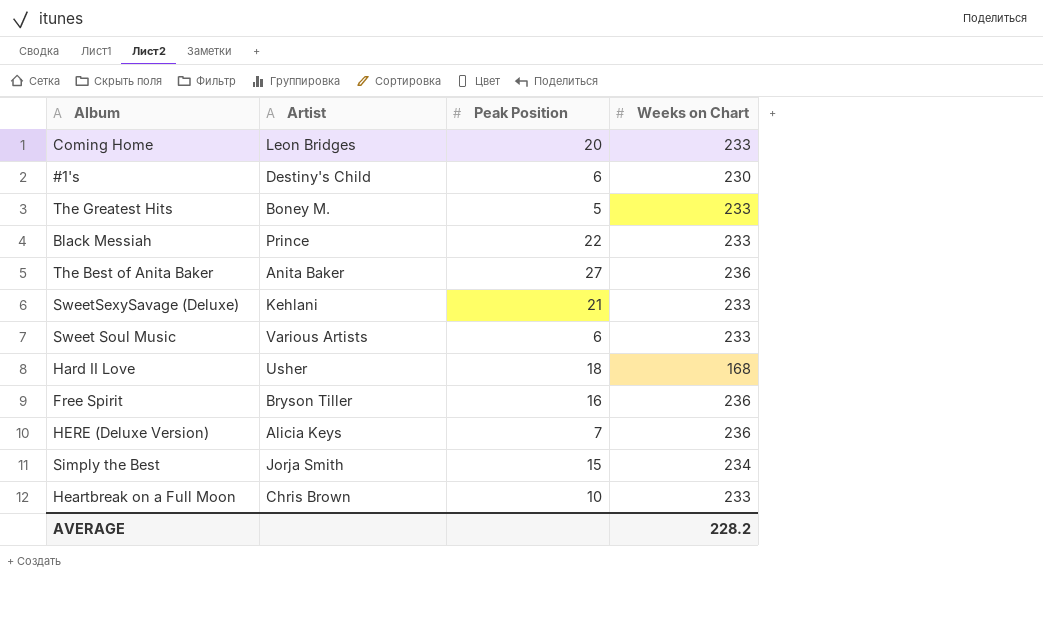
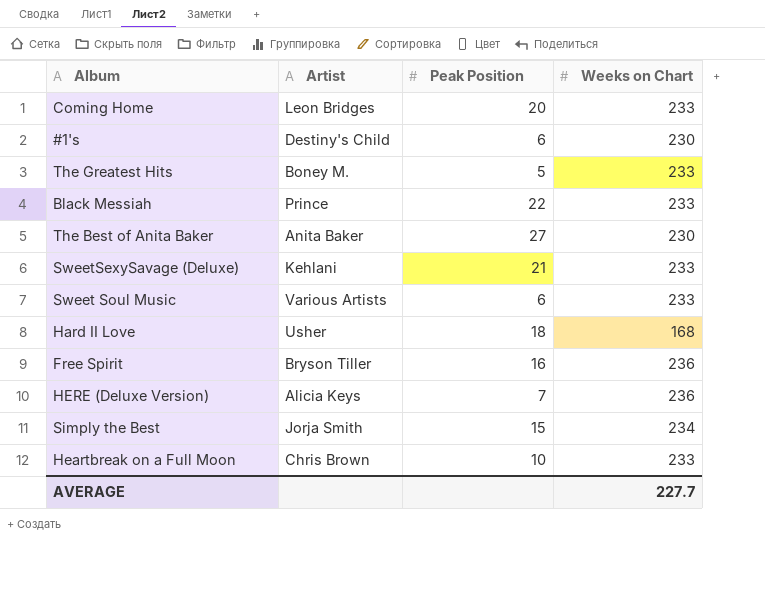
The Best of Anita Baker | Weeks on Chart: 236 -> 230
AVERAGE | Weeks on Chart: 228.2 -> 227.7

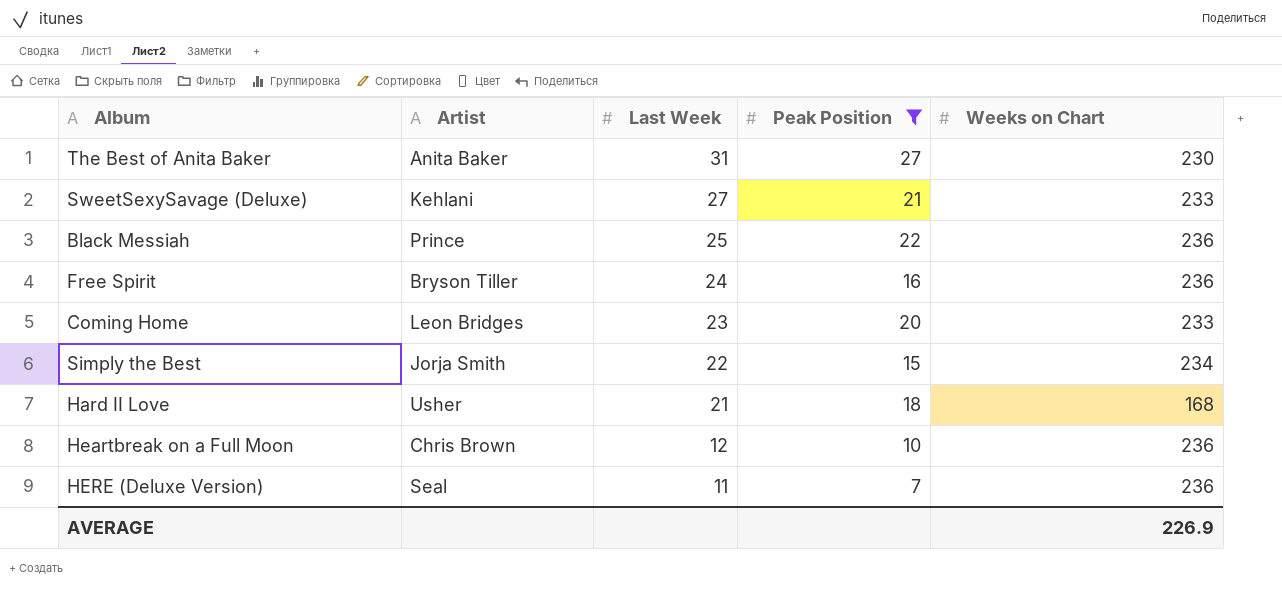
filter: none -> Peak Position >= 7
row order: none -> Last Week descending
column Last Week | position: none -> 3
Black Messiah | Weeks on Chart: 233 -> 236
Heartbreak on a Full Moon | Weeks on Chart: 233 -> 236
HERE (Deluxe Version) | Artist: Alicia Keys -> Seal
AVERAGE | Weeks on Chart: 227.7 -> 226.9

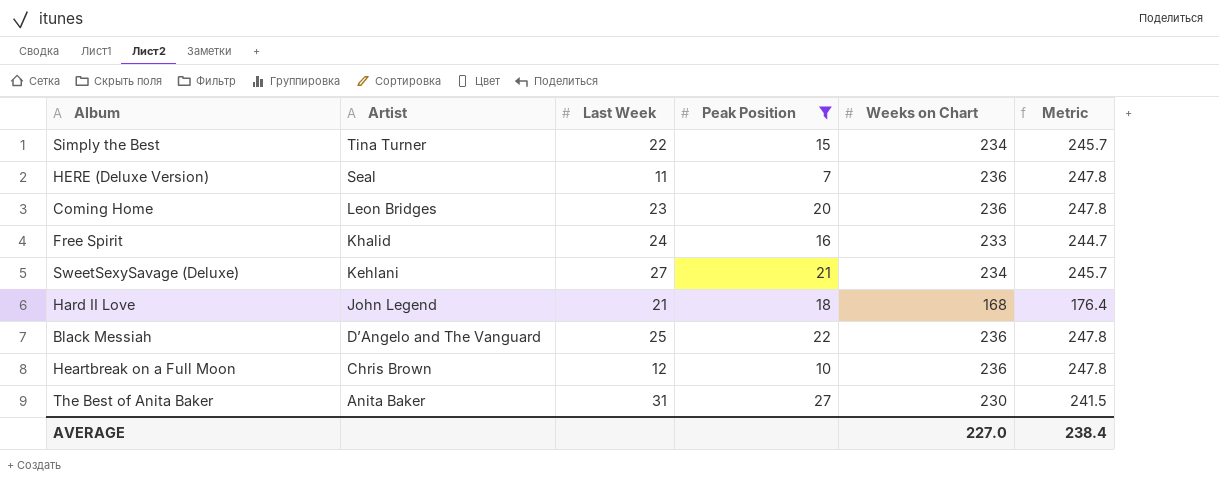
row order: Last Week descending -> Artist descending
column Metric | formula: none -> [Weeks on Chart] * 1.05
Simply the Best | Artist: Jorja Smith -> Tina Turner
Coming Home | Weeks on Chart: 233 -> 236
Free Spirit | Artist: Bryson Tiller -> Khalid
Free Spirit | Weeks on Chart: 236 -> 233
SweetSexySavage (Deluxe) | Weeks on Chart: 233 -> 234
Hard II Love | Artist: Usher -> John Legend
Black Messiah | Artist: Prince -> D’Angelo and The Vanguard
AVERAGE | Weeks on Chart: 226.9 -> 227.0

